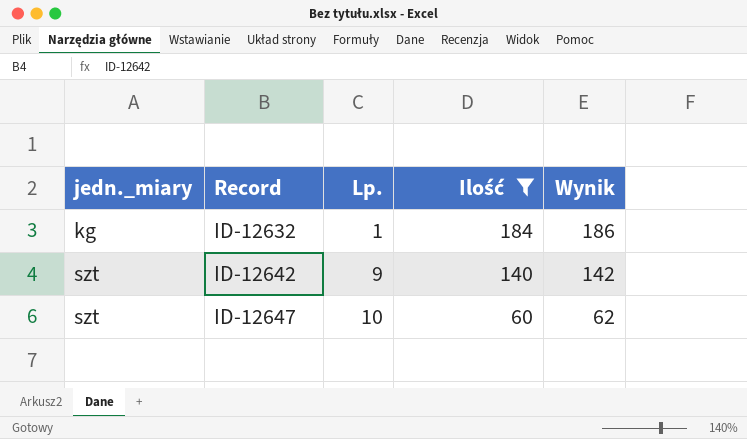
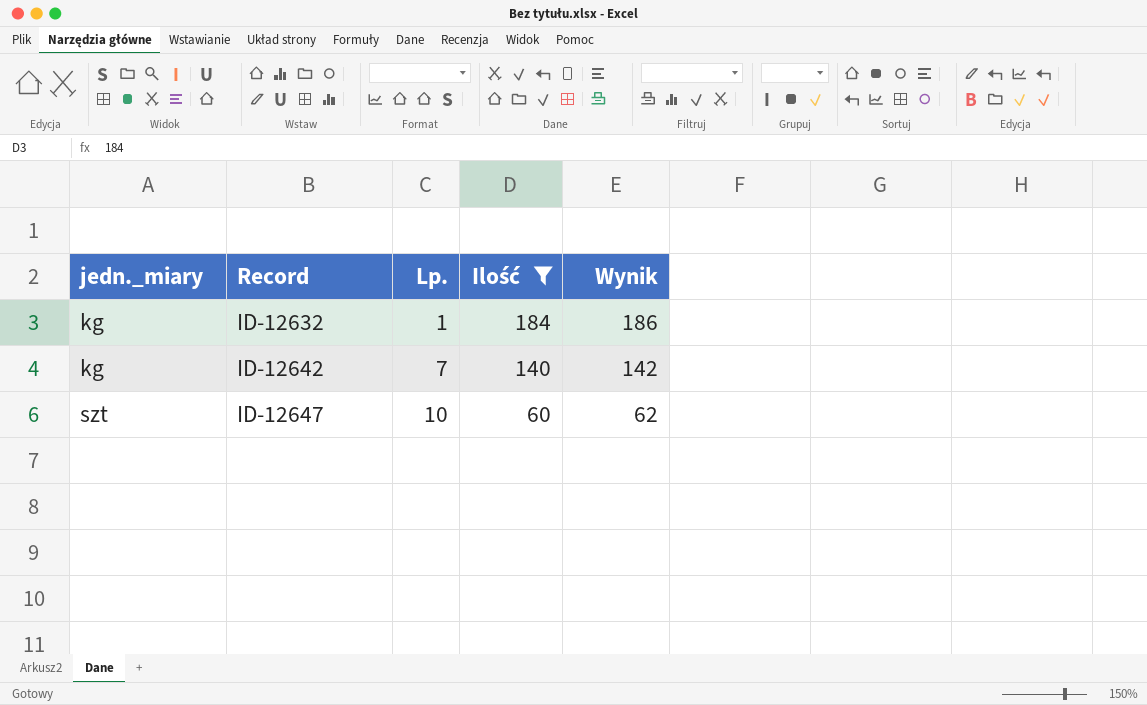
ID-12642 | jedn._miary: szt -> kg
ID-12642 | Lp.: 9 -> 7

